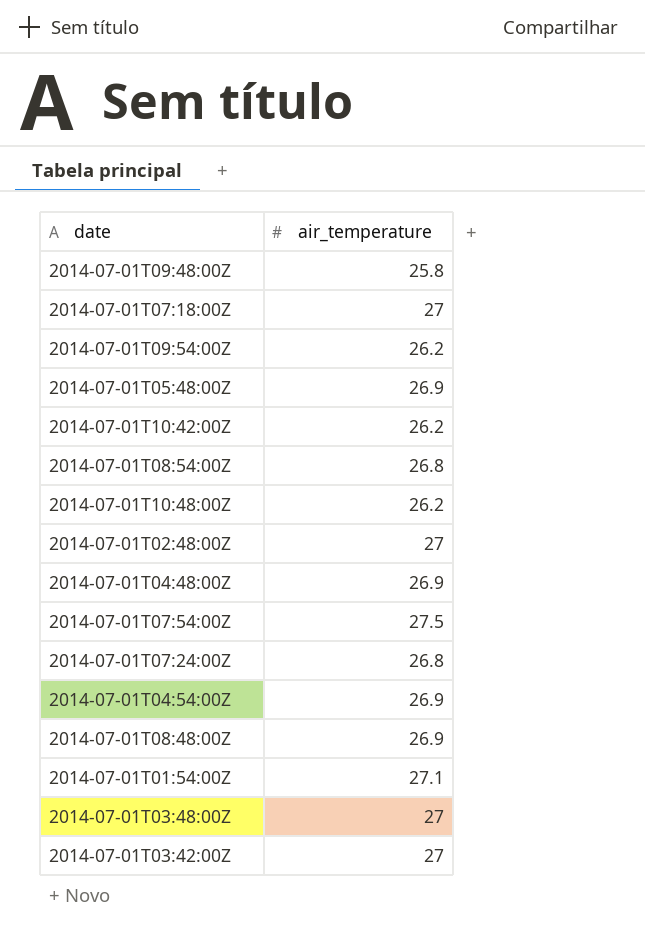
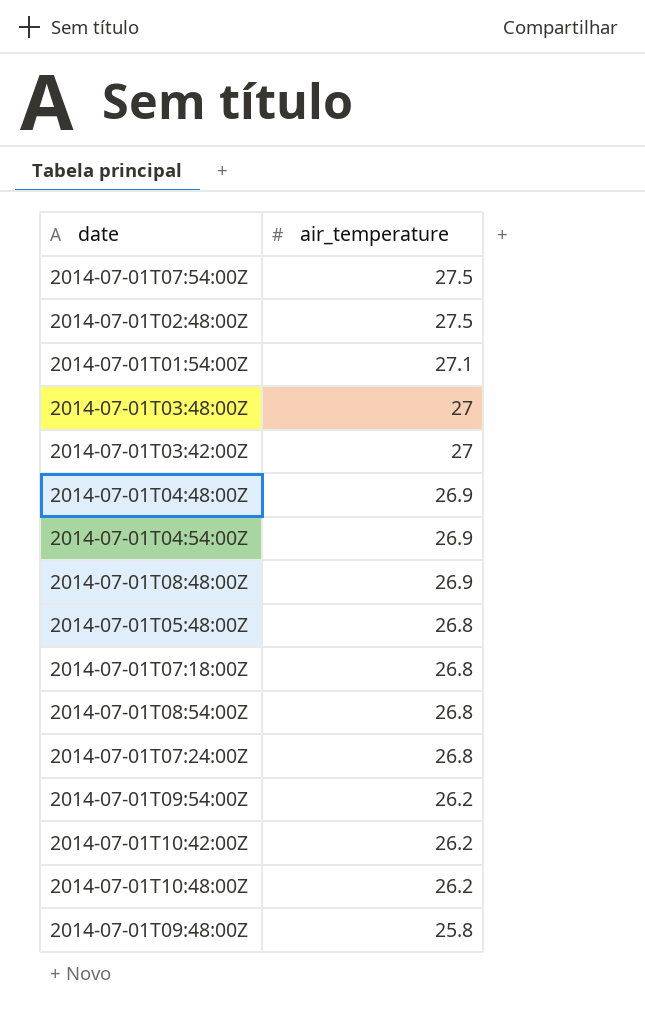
row order: none -> air_temperature descending
2014-07-01T02:48:00Z | air_temperature: 27 -> 27.5
2014-07-01T05:48:00Z | air_temperature: 26.9 -> 26.8
2014-07-01T07:18:00Z | air_temperature: 27 -> 26.8

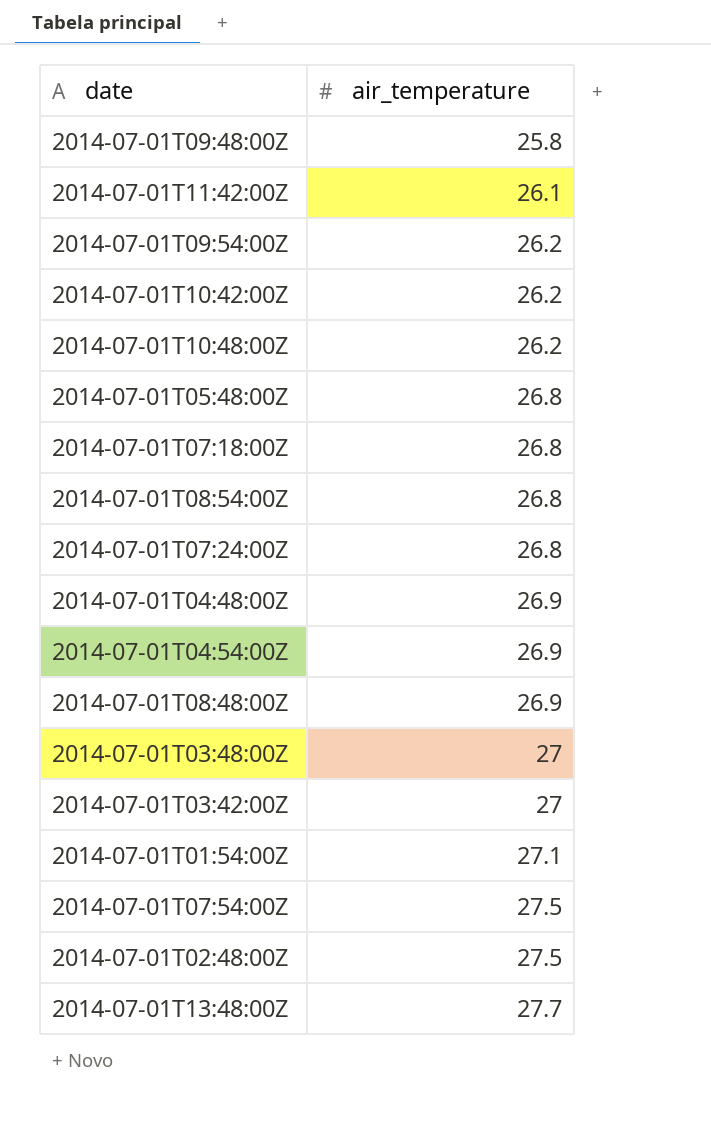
row order: air_temperature descending -> air_temperature ascending
row 2014-07-01T11:42:00Z: none -> 26.1
row 2014-07-01T13:48:00Z: none -> 27.7

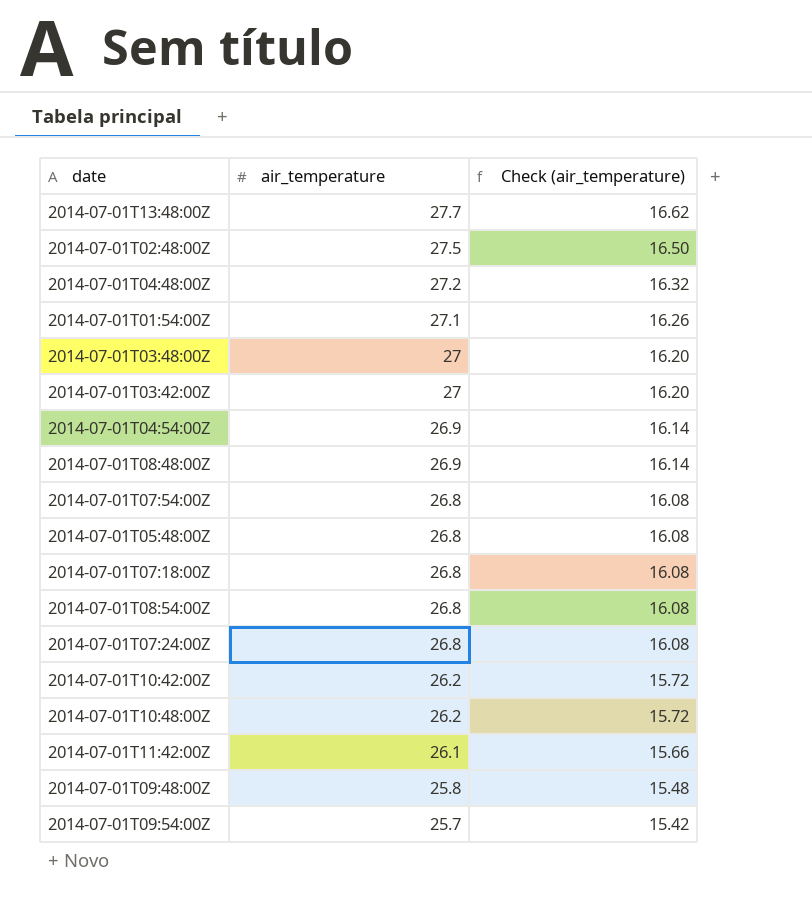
row order: air_temperature ascending -> air_temperature descending
column Check (air_temperature) | formula: none -> [air_temperature] * 0.6
2014-07-01T04:48:00Z | air_temperature: 26.9 -> 27.2
2014-07-01T07:54:00Z | air_temperature: 27.5 -> 26.8
2014-07-01T09:54:00Z | air_temperature: 26.2 -> 25.7

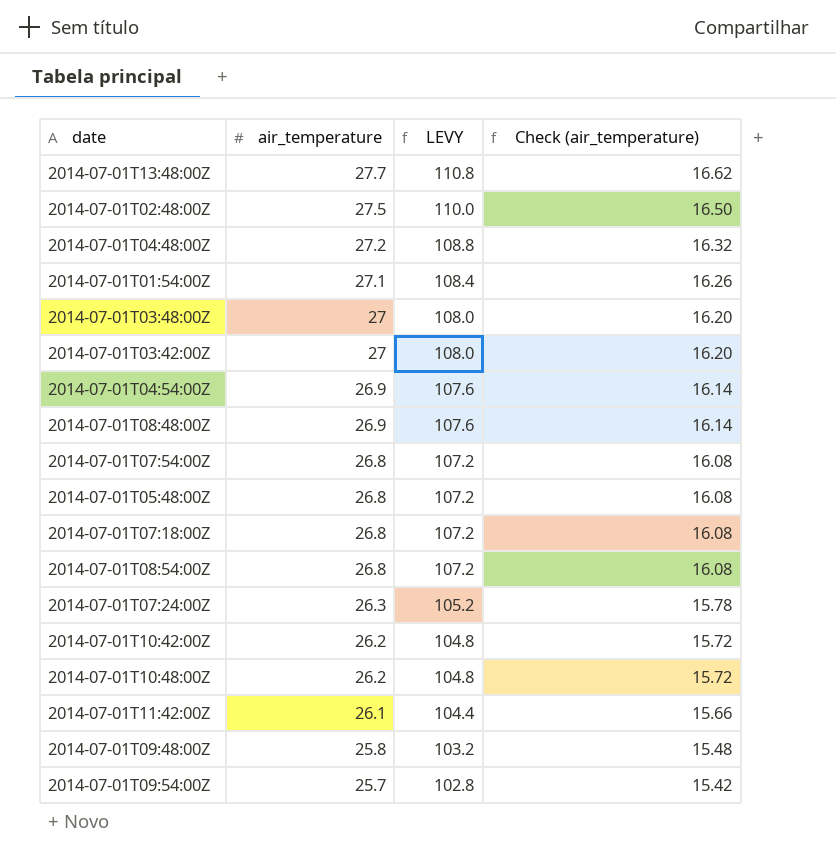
column LEVY | formula: none -> [air_temperature] * 4
2014-07-01T07:24:00Z | air_temperature: 26.8 -> 26.3
2014-07-01T07:24:00Z | Check (air_temperature): 16.08 -> 15.78

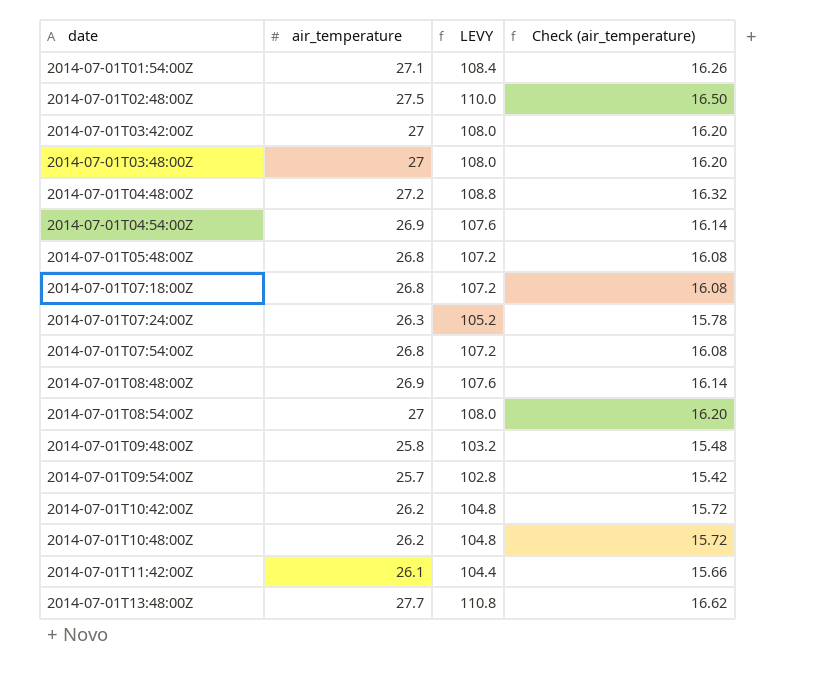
row order: air_temperature descending -> date ascending
2014-07-01T08:54:00Z | air_temperature: 26.8 -> 27
2014-07-01T08:54:00Z | LEVY: 107.2 -> 108.0
2014-07-01T08:54:00Z | Check (air_temperature): 16.08 -> 16.20

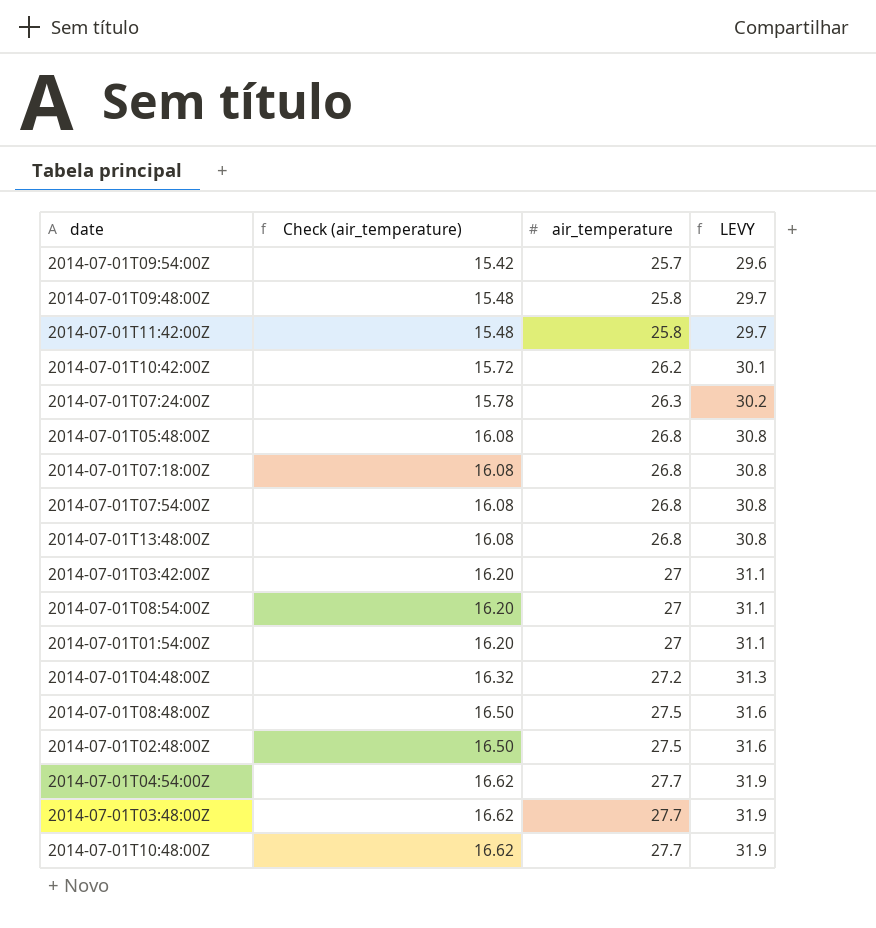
row order: date ascending -> Check (air_temperature) ascending
column Check (air_temperature) | position: 4 -> 2
column LEVY | formula: [air_temperature] * 4 -> [air_temperature] * 1.15
2014-07-01T11:42:00Z | Check (air_temperature): 15.66 -> 15.48
2014-07-01T11:42:00Z | air_temperature: 26.1 -> 25.8
2014-07-01T13:48:00Z | Check (air_temperature): 16.62 -> 16.08
2014-07-01T13:48:00Z | air_temperature: 27.7 -> 26.8
2014-07-01T01:54:00Z | Check (air_temperature): 16.26 -> 16.20
2014-07-01T01:54:00Z | air_temperature: 27.1 -> 27
2014-07-01T08:48:00Z | Check (air_temperature): 16.14 -> 16.50
2014-07-01T08:48:00Z | air_temperature: 26.9 -> 27.5
2014-07-01T04:54:00Z | Check (air_temperature): 16.14 -> 16.62
2014-07-01T04:54:00Z | air_temperature: 26.9 -> 27.7
2014-07-01T03:48:00Z | Check (air_temperature): 16.20 -> 16.62
2014-07-01T03:48:00Z | air_temperature: 27 -> 27.7
2014-07-01T10:48:00Z | Check (air_temperature): 15.72 -> 16.62
2014-07-01T10:48:00Z | air_temperature: 26.2 -> 27.7

